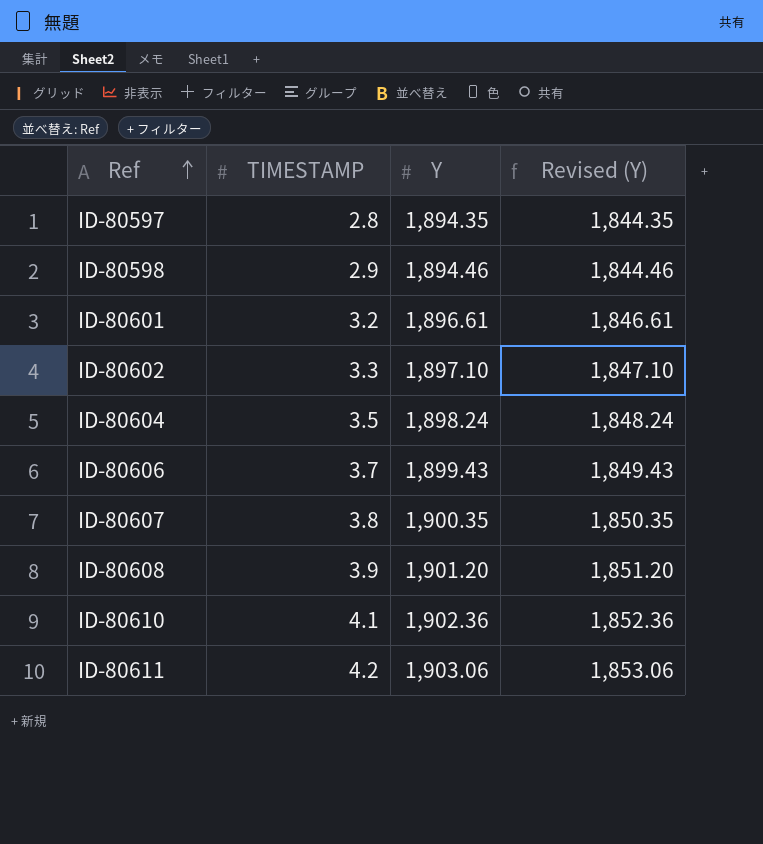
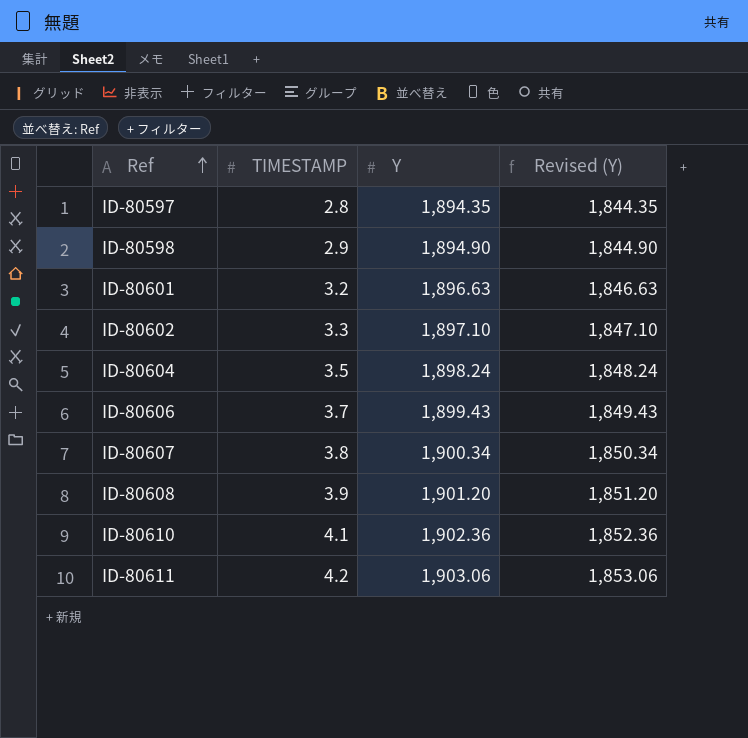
ID-80598 | Y: 1,894.46 -> 1,894.90
ID-80598 | Revised (Y): 1,844.46 -> 1,844.90
ID-80601 | Y: 1,896.61 -> 1,896.63
ID-80601 | Revised (Y): 1,846.61 -> 1,846.63
ID-80607 | Y: 1,900.35 -> 1,900.34
ID-80607 | Revised (Y): 1,850.35 -> 1,850.34

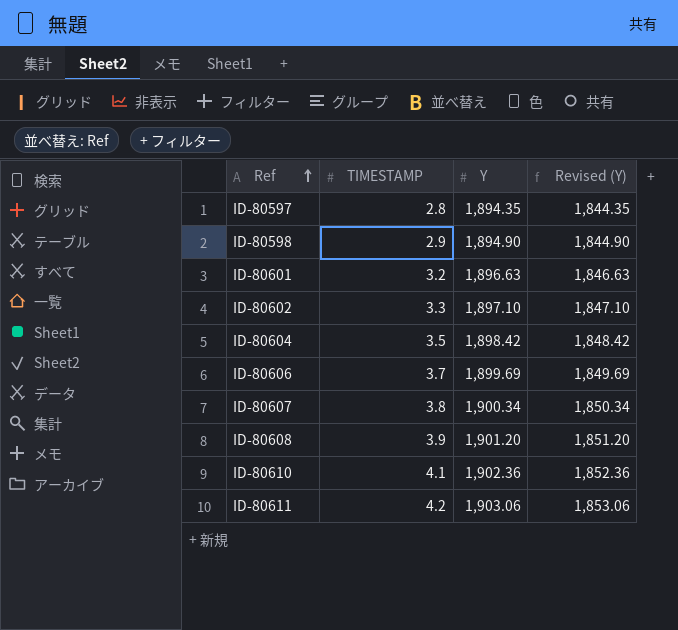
ID-80604 | Y: 1,898.24 -> 1,898.42
ID-80604 | Revised (Y): 1,848.24 -> 1,848.42
ID-80606 | Y: 1,899.43 -> 1,899.69
ID-80606 | Revised (Y): 1,849.43 -> 1,849.69

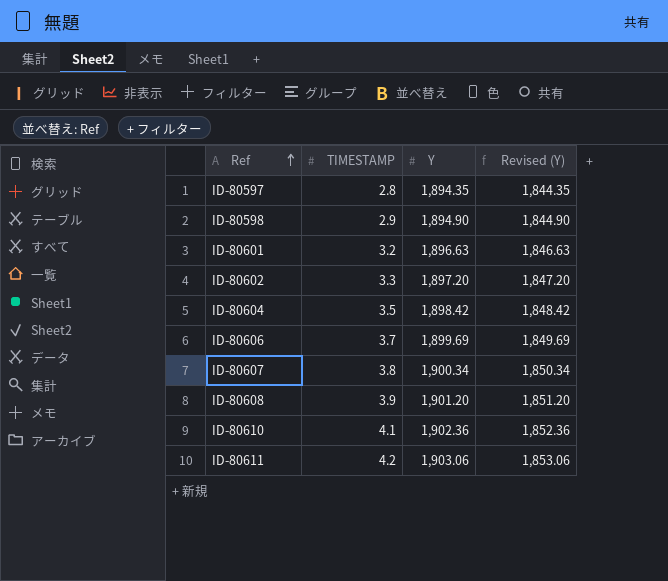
ID-80602 | Y: 1,897.10 -> 1,897.20
ID-80602 | Revised (Y): 1,847.10 -> 1,847.20

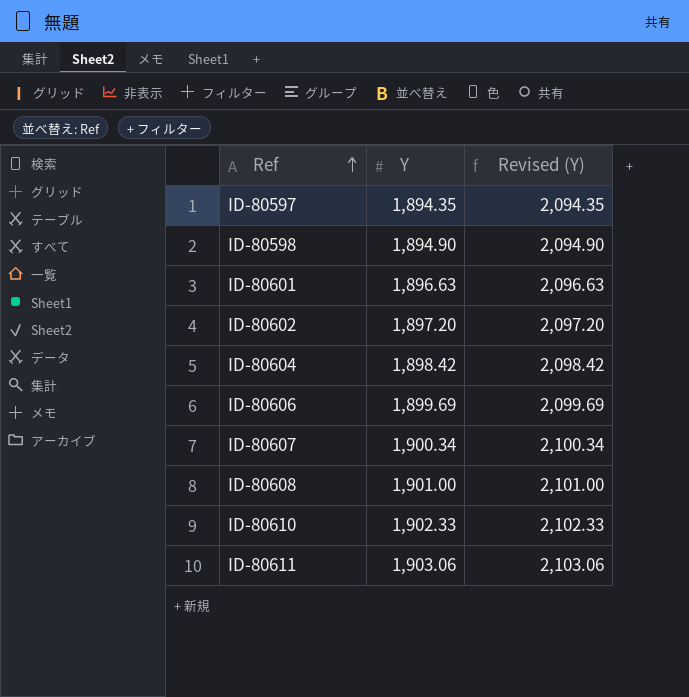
column TIMESTAMP | position: 2 -> none
column Revised (Y) | formula: [Y] - 50 -> [Y] + 200
ID-80608 | Y: 1,901.20 -> 1,901.00
ID-80610 | Y: 1,902.36 -> 1,902.33

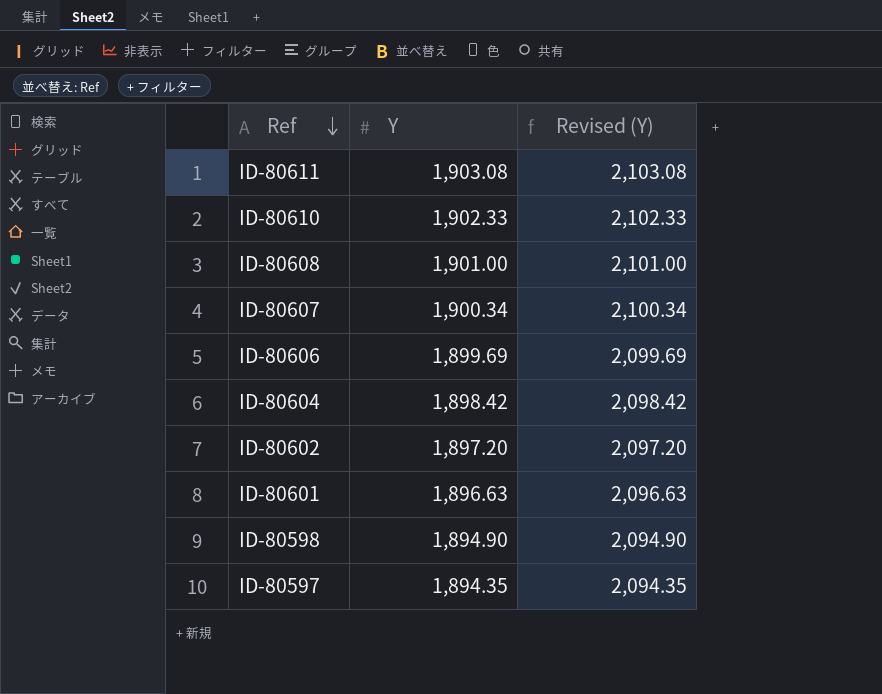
row order: Ref ascending -> Ref descending
ID-80611 | Y: 1,903.06 -> 1,903.08
ID-80611 | Revised (Y): 2,103.06 -> 2,103.08

